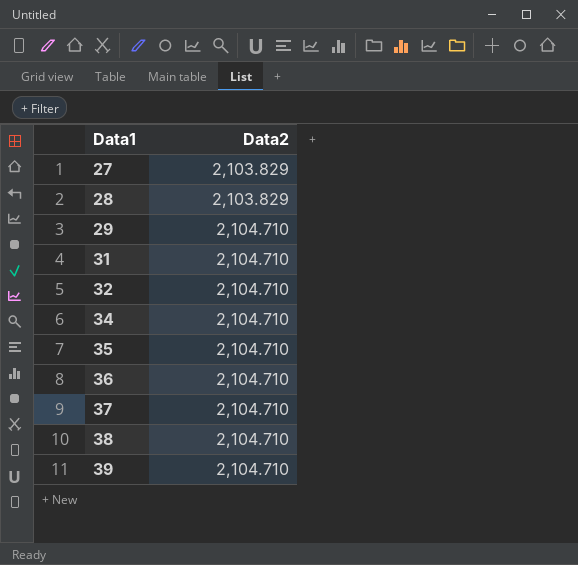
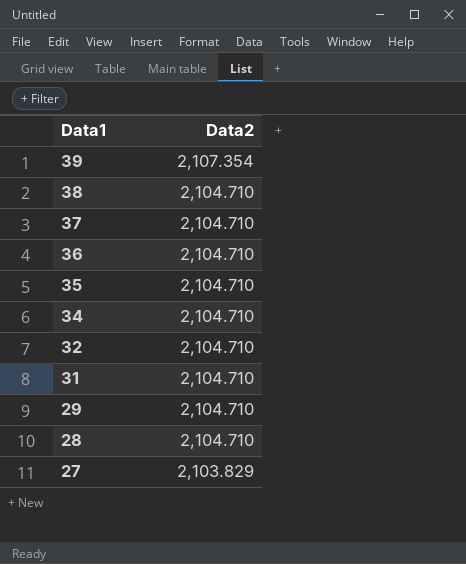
row order: Data1 ascending -> Data1 descending
39 | Data2: 2,104.710 -> 2,107.354
28 | Data2: 2,103.829 -> 2,104.710

